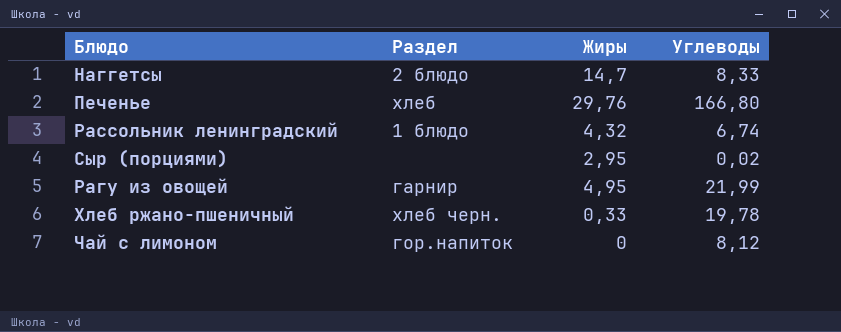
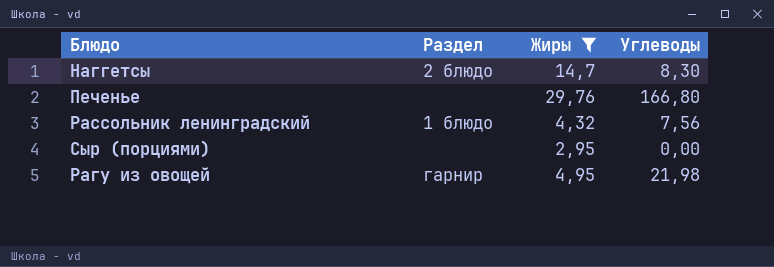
filter: none -> Жиры >= 2,95
Наггетсы | Углеводы: 8,33 -> 8,30
Печенье | Раздел: хлеб -> none
Рассольник ленинградский | Углеводы: 6,74 -> 7,56
Сыр (порциями) | Углеводы: 0,02 -> 0,00
Рагу из овощей | Углеводы: 21,99 -> 21,98

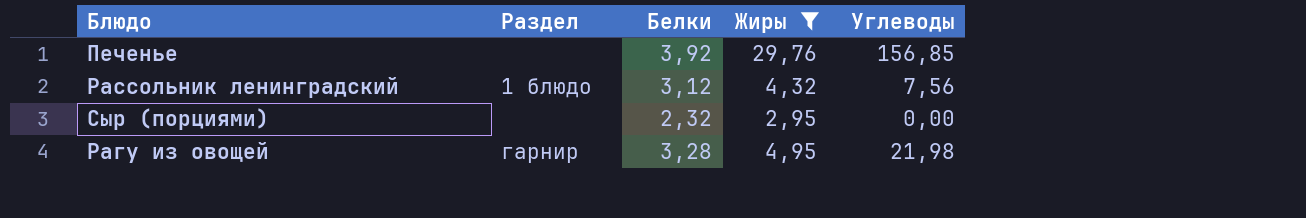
column Белки | position: none -> 3
row Наггетсы: 2 блюдо | 14,7 | 8,30 -> none
Печенье | Углеводы: 166,80 -> 156,85

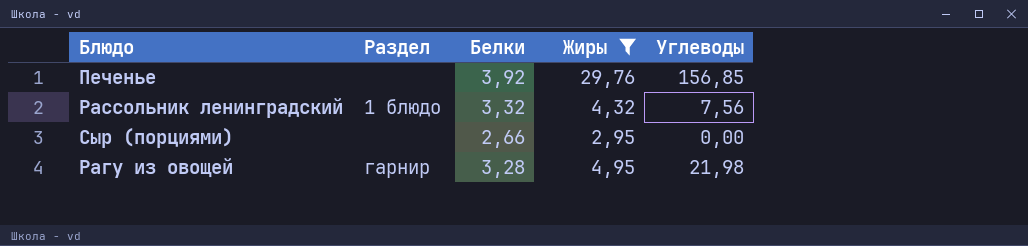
Рассольник ленинградский | Белки: 3,12 -> 3,32
Сыр (порциями) | Белки: 2,32 -> 2,66

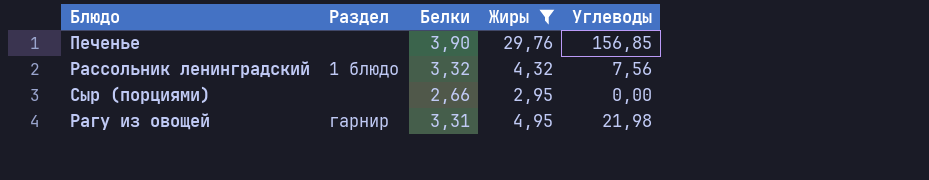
Печенье | Белки: 3,92 -> 3,90
Рагу из овощей | Белки: 3,28 -> 3,31

